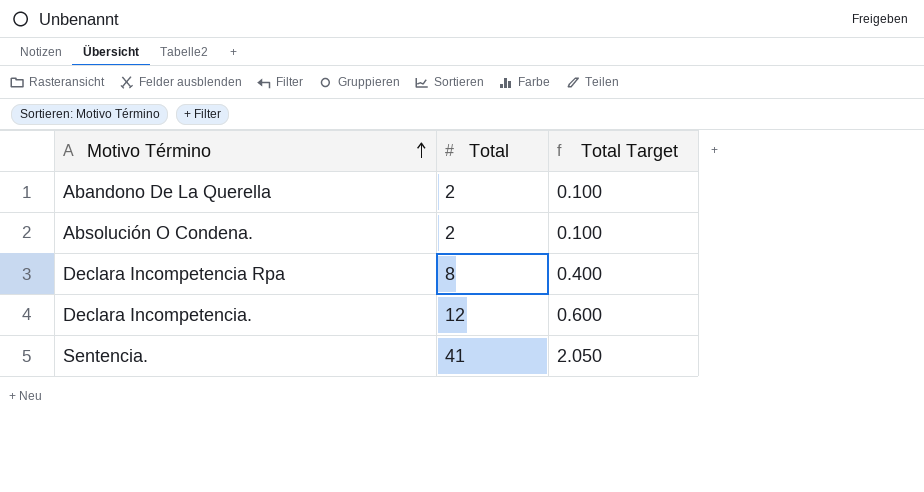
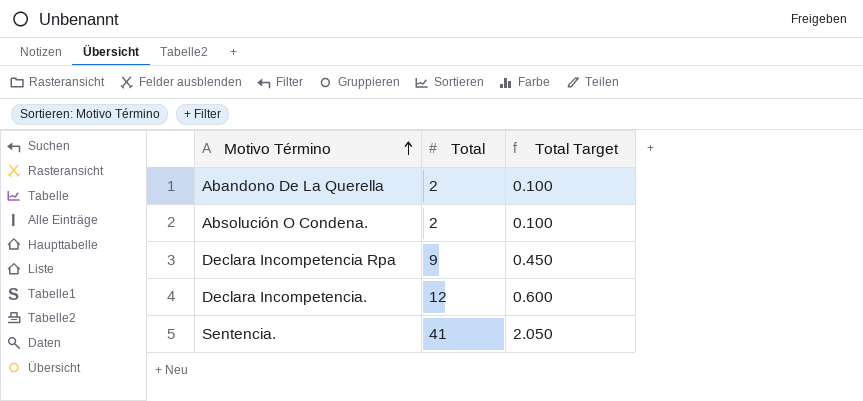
Declara Incompetencia Rpa | Total: 8 -> 9
Declara Incompetencia Rpa | Total Target: 0.400 -> 0.450

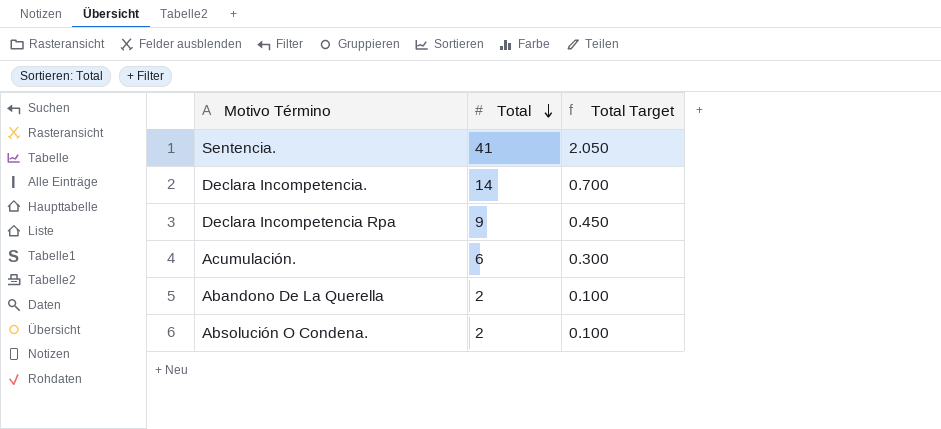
row order: Motivo Término ascending -> Total descending
Declara Incompetencia. | Total: 12 -> 14
Declara Incompetencia. | Total Target: 0.600 -> 0.700
row Acumulación.: none -> 6 | 0.300

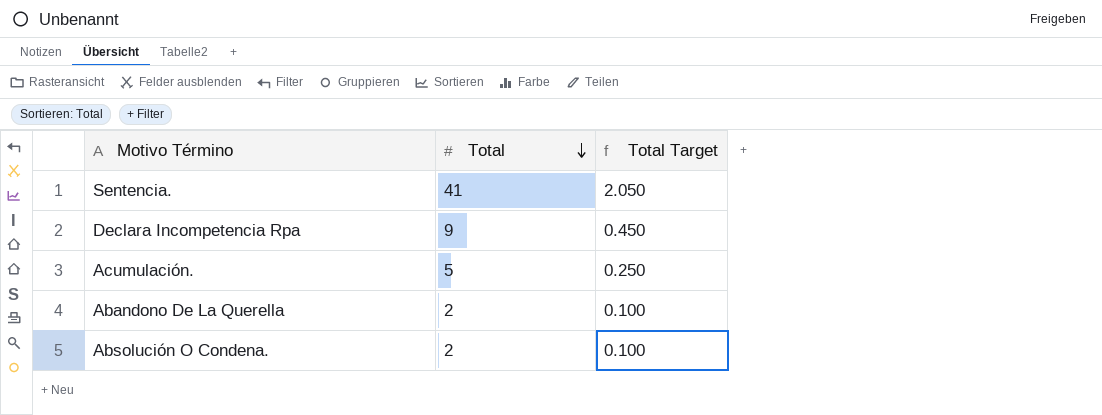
row Declara Incompetencia.: 14 | 0.700 -> none
Acumulación. | Total: 6 -> 5
Acumulación. | Total Target: 0.300 -> 0.250

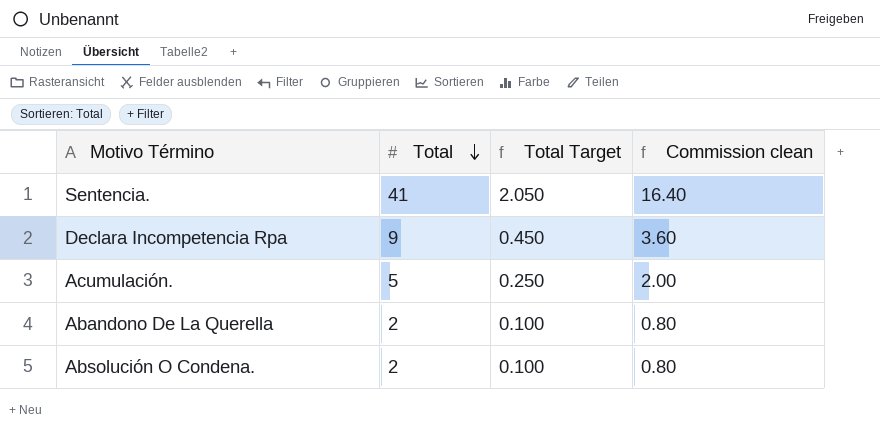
column Commission clean | formula: none -> [Total] * 0.4

